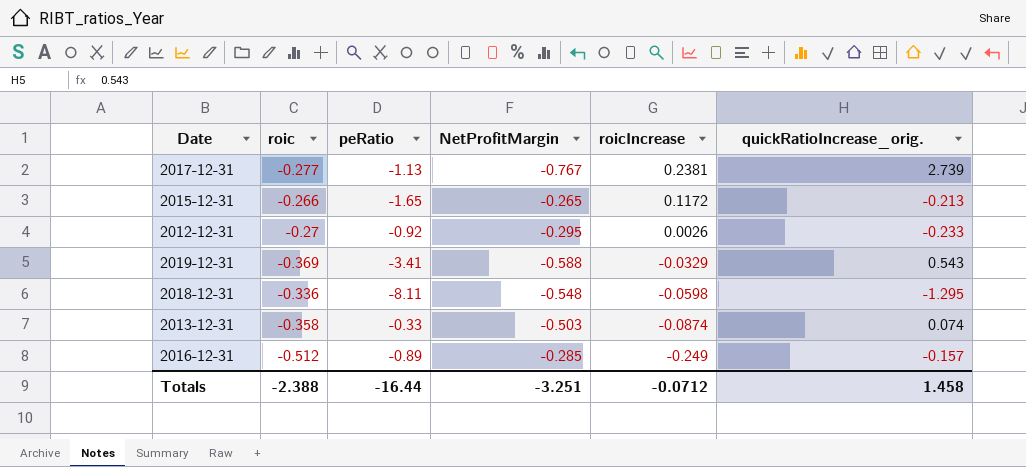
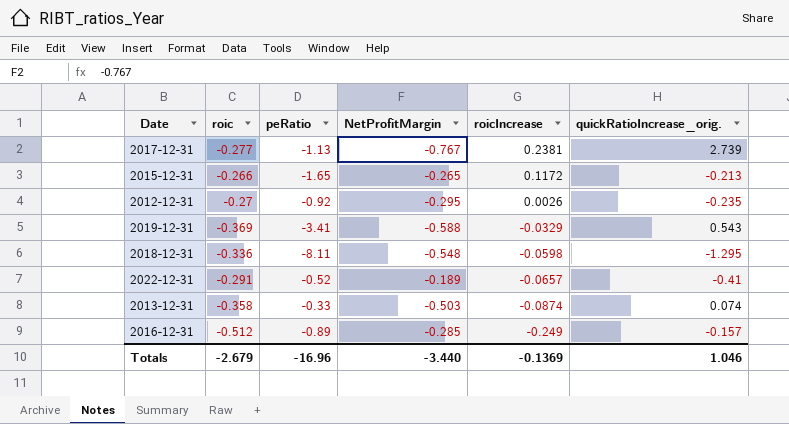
2012-12-31 | quickRatioIncrease_orig.: -0.233 -> -0.235
row 2022-12-31: none -> -0.291 | -0.52 | -0.189 | -0.0657 | -0.41
Totals | roic: -2.388 -> -2.679
Totals | peRatio: -16.44 -> -16.96
Totals | NetProfitMargin: -3.251 -> -3.440
Totals | roicIncrease: -0.0712 -> -0.1369
Totals | quickRatioIncrease_orig.: 1.458 -> 1.046

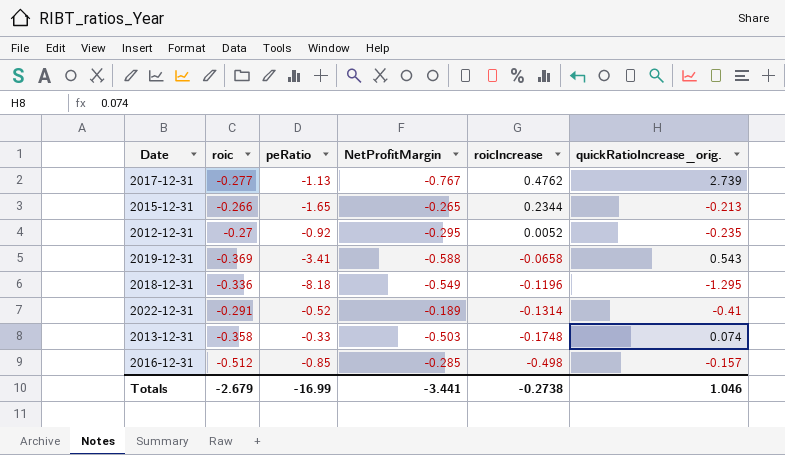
2017-12-31 | roicIncrease: 0.2381 -> 0.4762
2015-12-31 | roicIncrease: 0.1172 -> 0.2344
2012-12-31 | roicIncrease: 0.0026 -> 0.0052
2019-12-31 | roicIncrease: -0.0329 -> -0.0658
2018-12-31 | peRatio: -8.11 -> -8.18
2018-12-31 | NetProfitMargin: -0.548 -> -0.549
2018-12-31 | roicIncrease: -0.0598 -> -0.1196
2022-12-31 | roicIncrease: -0.0657 -> -0.1314
2013-12-31 | roicIncrease: -0.0874 -> -0.1748
2016-12-31 | peRatio: -0.89 -> -0.85
2016-12-31 | roicIncrease: -0.249 -> -0.498
Totals | peRatio: -16.96 -> -16.99
Totals | NetProfitMargin: -3.440 -> -3.441
Totals | roicIncrease: -0.1369 -> -0.2738

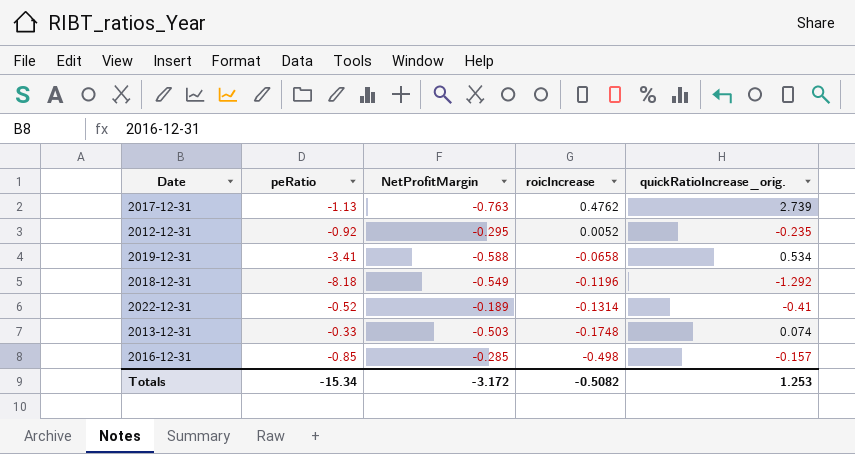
column roic | position: 2 -> none
row 2015-12-31: -0.266 | -1.65 | -0.265 | 0.2344 | -0.213 -> none
2017-12-31 | NetProfitMargin: -0.767 -> -0.763
2019-12-31 | quickRatioIncrease_orig.: 0.543 -> 0.534
2018-12-31 | quickRatioIncrease_orig.: -1.295 -> -1.292
Totals | peRatio: -16.99 -> -15.34
Totals | NetProfitMargin: -3.441 -> -3.172
Totals | roicIncrease: -0.2738 -> -0.5082
Totals | quickRatioIncrease_orig.: 1.046 -> 1.253

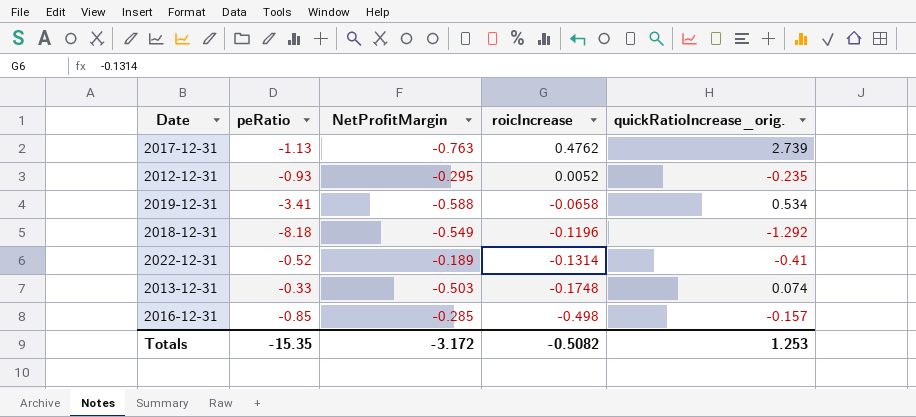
2012-12-31 | peRatio: -0.92 -> -0.93
Totals | peRatio: -15.34 -> -15.35

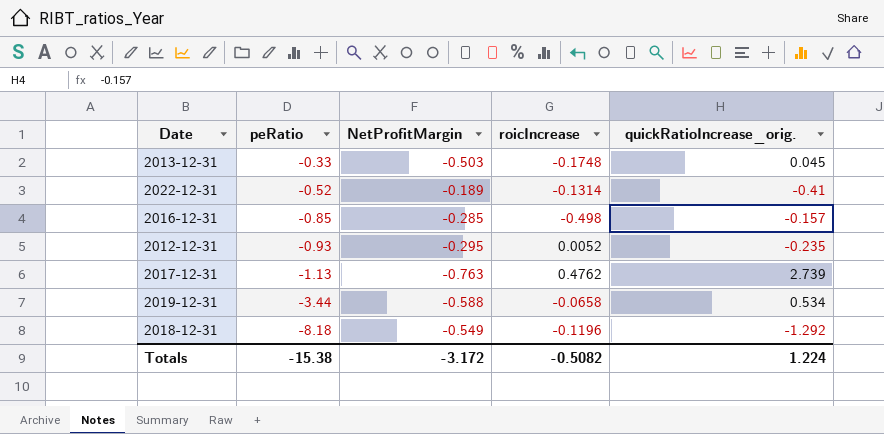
row order: roicIncrease descending -> peRatio descending
2013-12-31 | quickRatioIncrease_orig.: 0.074 -> 0.045
2019-12-31 | peRatio: -3.41 -> -3.44
Totals | peRatio: -15.35 -> -15.38
Totals | quickRatioIncrease_orig.: 1.253 -> 1.224

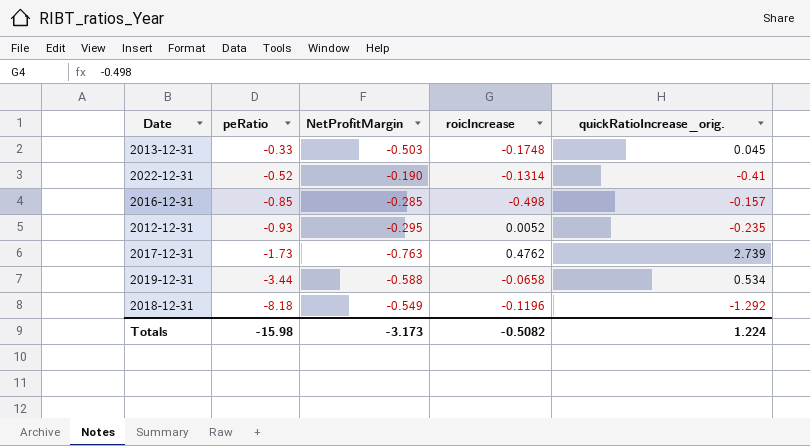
2022-12-31 | NetProfitMargin: -0.189 -> -0.190
2017-12-31 | peRatio: -1.13 -> -1.73
Totals | peRatio: -15.38 -> -15.98
Totals | NetProfitMargin: -3.172 -> -3.173

